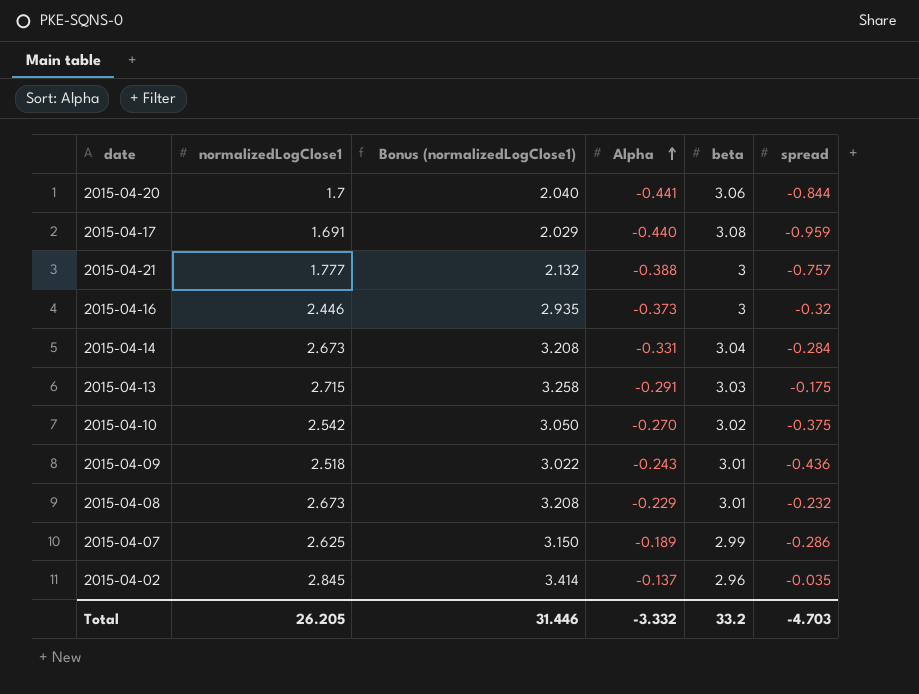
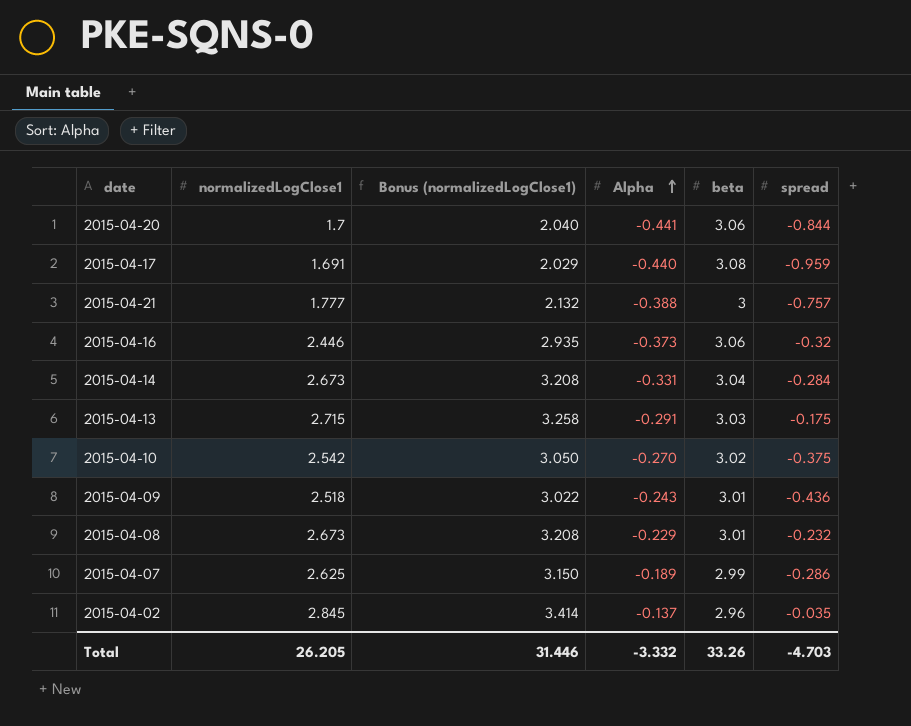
2015-04-16 | beta: 3 -> 3.06
Total | beta: 33.2 -> 33.26

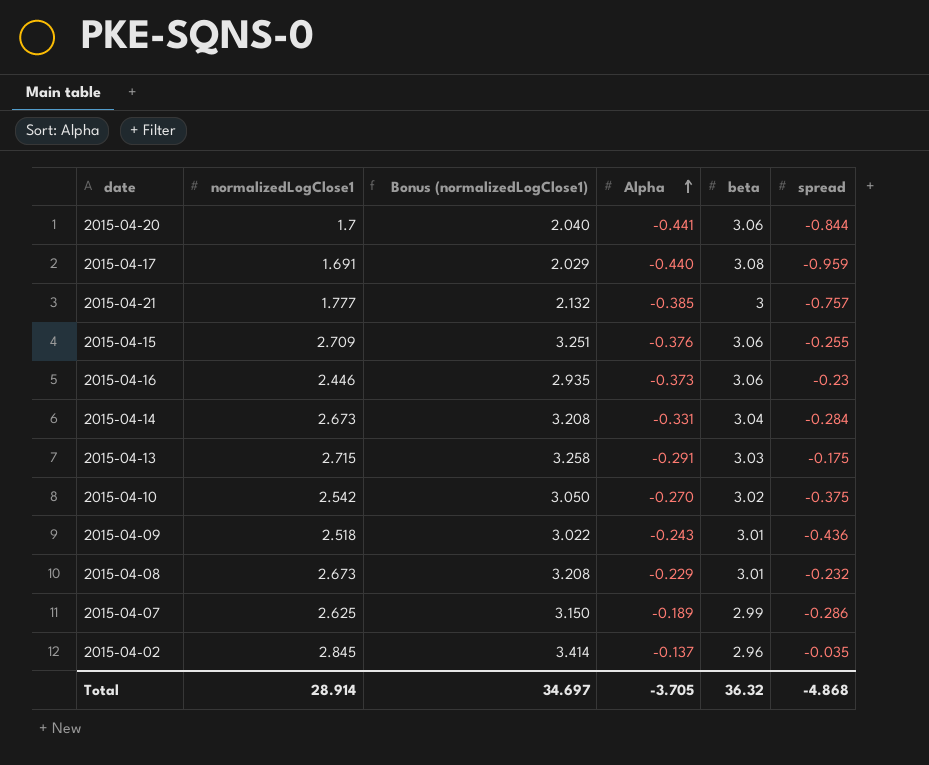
2015-04-21 | Alpha: -0.388 -> -0.385
row 2015-04-15: none -> 2.709 | 3.251 | -0.376 | 3.06 | -0.255
2015-04-16 | spread: -0.32 -> -0.23
Total | normalizedLogClose1: 26.205 -> 28.914
Total | Bonus (normalizedLogClose1): 31.446 -> 34.697
Total | Alpha: -3.332 -> -3.705
Total | beta: 33.26 -> 36.32
Total | spread: -4.703 -> -4.868

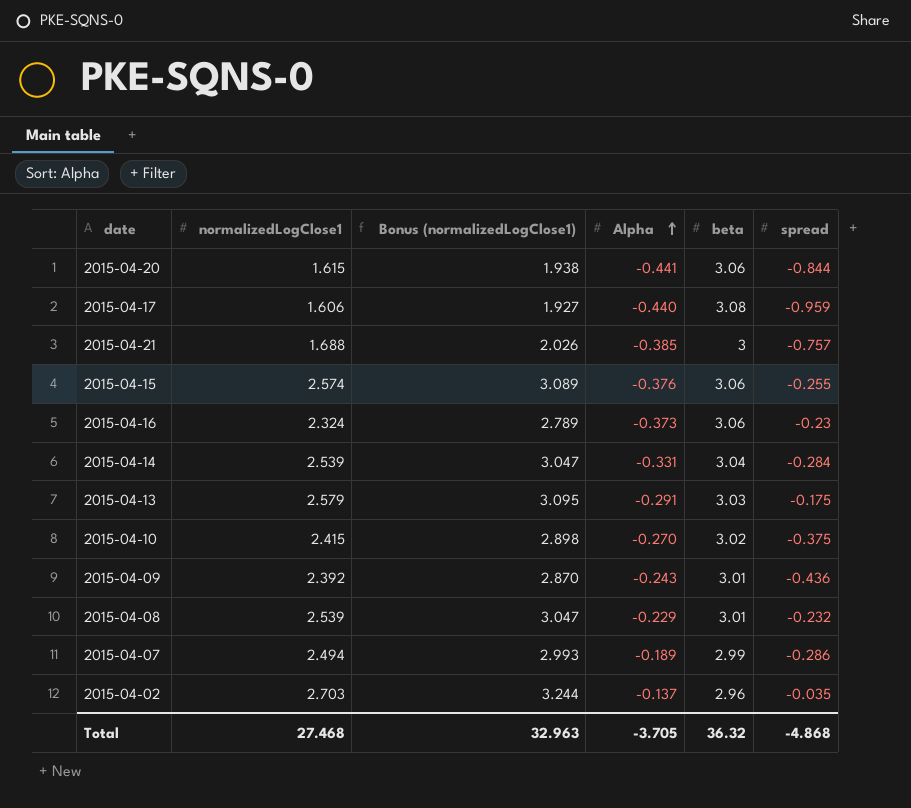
2015-04-20 | normalizedLogClose1: 1.7 -> 1.615
2015-04-20 | Bonus (normalizedLogClose1): 2.040 -> 1.938
2015-04-17 | normalizedLogClose1: 1.691 -> 1.606
2015-04-17 | Bonus (normalizedLogClose1): 2.029 -> 1.927
2015-04-21 | normalizedLogClose1: 1.777 -> 1.688
2015-04-21 | Bonus (normalizedLogClose1): 2.132 -> 2.026
2015-04-15 | normalizedLogClose1: 2.709 -> 2.574
2015-04-15 | Bonus (normalizedLogClose1): 3.251 -> 3.089
2015-04-16 | normalizedLogClose1: 2.446 -> 2.324
2015-04-16 | Bonus (normalizedLogClose1): 2.935 -> 2.789
2015-04-14 | normalizedLogClose1: 2.673 -> 2.539
2015-04-14 | Bonus (normalizedLogClose1): 3.208 -> 3.047
2015-04-13 | normalizedLogClose1: 2.715 -> 2.579
2015-04-13 | Bonus (normalizedLogClose1): 3.258 -> 3.095
2015-04-10 | normalizedLogClose1: 2.542 -> 2.415
2015-04-10 | Bonus (normalizedLogClose1): 3.050 -> 2.898
2015-04-09 | normalizedLogClose1: 2.518 -> 2.392
2015-04-09 | Bonus (normalizedLogClose1): 3.022 -> 2.870
2015-04-08 | normalizedLogClose1: 2.673 -> 2.539
2015-04-08 | Bonus (normalizedLogClose1): 3.208 -> 3.047
2015-04-07 | normalizedLogClose1: 2.625 -> 2.494
2015-04-07 | Bonus (normalizedLogClose1): 3.150 -> 2.993
2015-04-02 | normalizedLogClose1: 2.845 -> 2.703
2015-04-02 | Bonus (normalizedLogClose1): 3.414 -> 3.244
Total | normalizedLogClose1: 28.914 -> 27.468
Total | Bonus (normalizedLogClose1): 34.697 -> 32.963

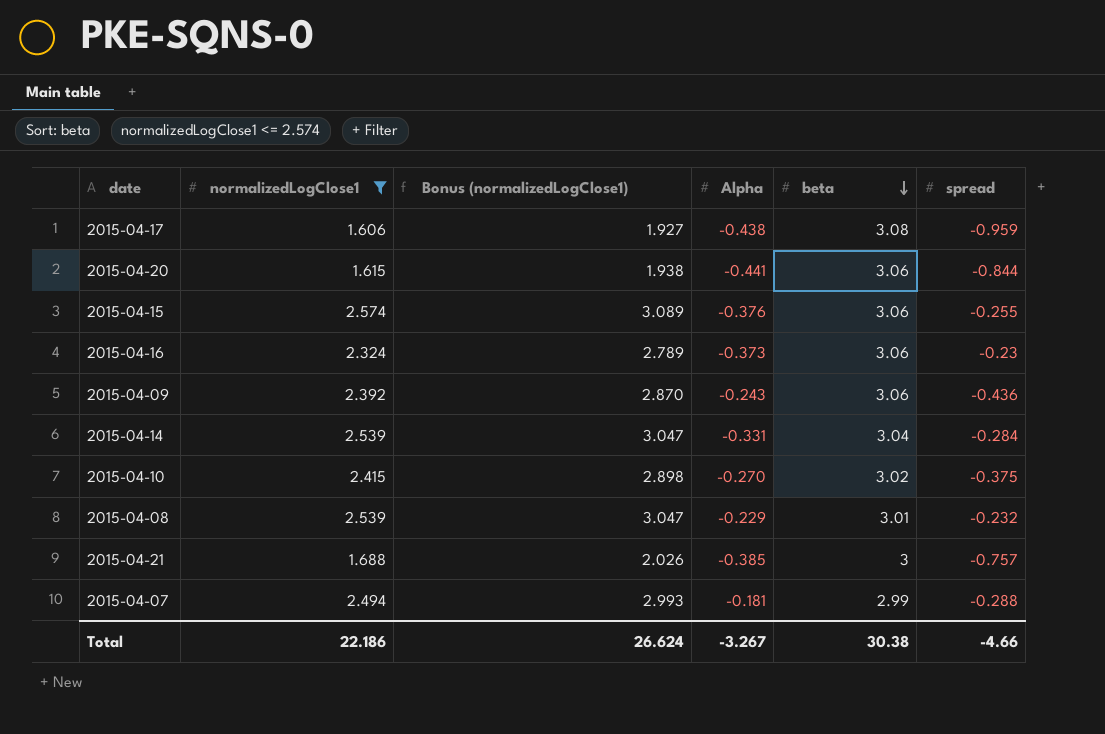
filter: none -> normalizedLogClose1 <= 2.574
row order: Alpha ascending -> beta descending
2015-04-17 | Alpha: -0.440 -> -0.438
2015-04-09 | beta: 3.01 -> 3.06
2015-04-07 | Alpha: -0.189 -> -0.181
2015-04-07 | spread: -0.286 -> -0.288
Total | normalizedLogClose1: 27.468 -> 22.186
Total | Bonus (normalizedLogClose1): 32.963 -> 26.624
Total | Alpha: -3.705 -> -3.267
Total | beta: 36.32 -> 30.38
Total | spread: -4.868 -> -4.66

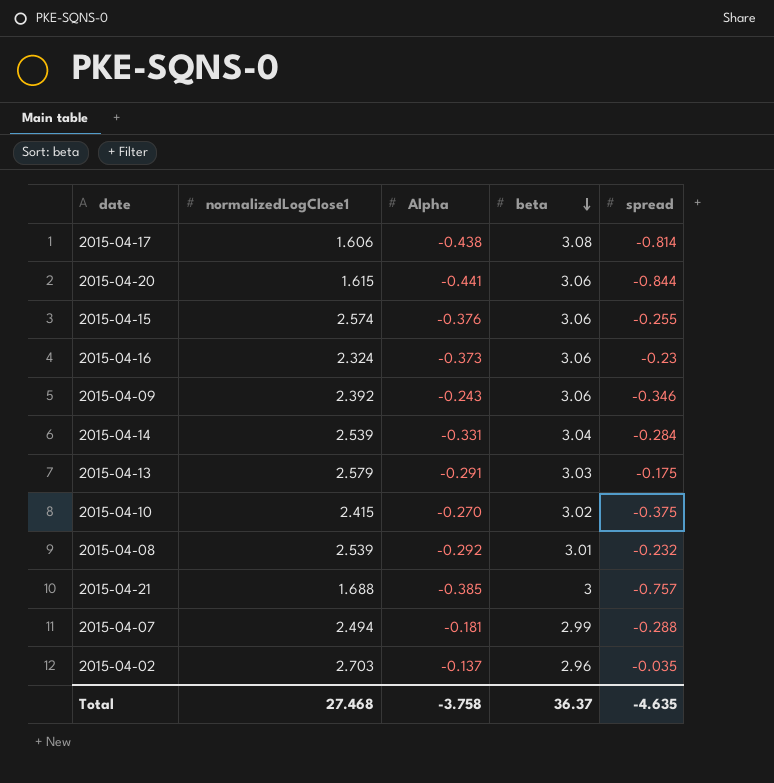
filter: normalizedLogClose1 <= 2.574 -> none
column Bonus (normalizedLogClose1) | formula: [normalizedLogClose1] * 1.2 -> none
2015-04-17 | spread: -0.959 -> -0.814
2015-04-09 | spread: -0.436 -> -0.346
2015-04-08 | Alpha: -0.229 -> -0.292
Total | normalizedLogClose1: 22.186 -> 27.468
Total | Alpha: -3.267 -> -3.758
Total | beta: 30.38 -> 36.37
Total | spread: -4.66 -> -4.635

